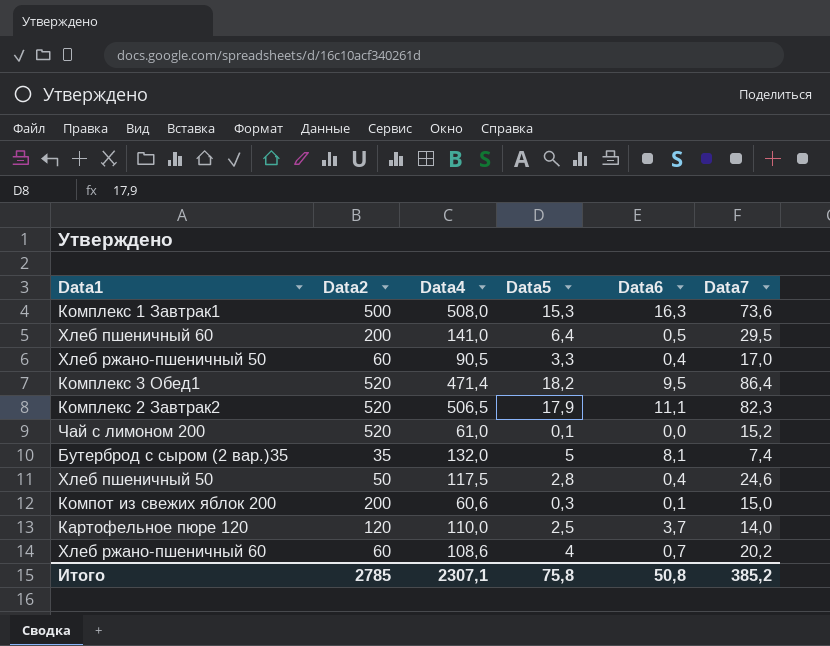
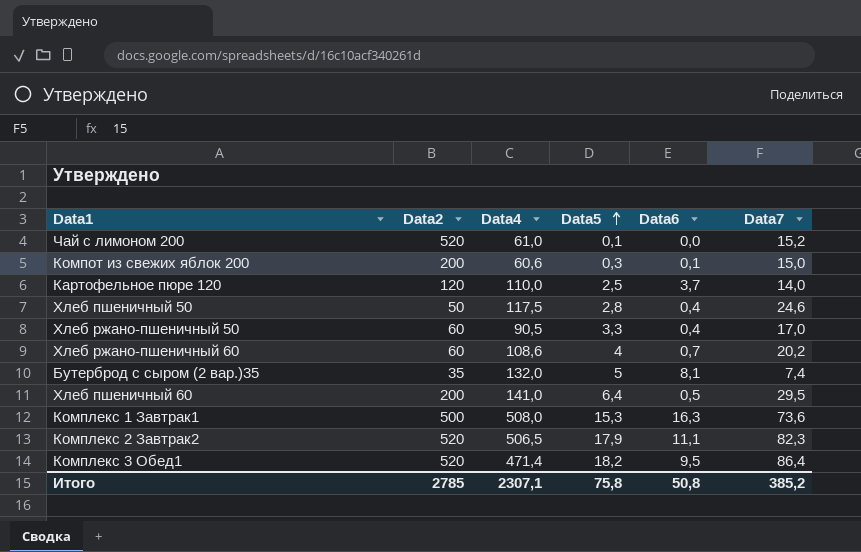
row order: none -> Data5 ascending

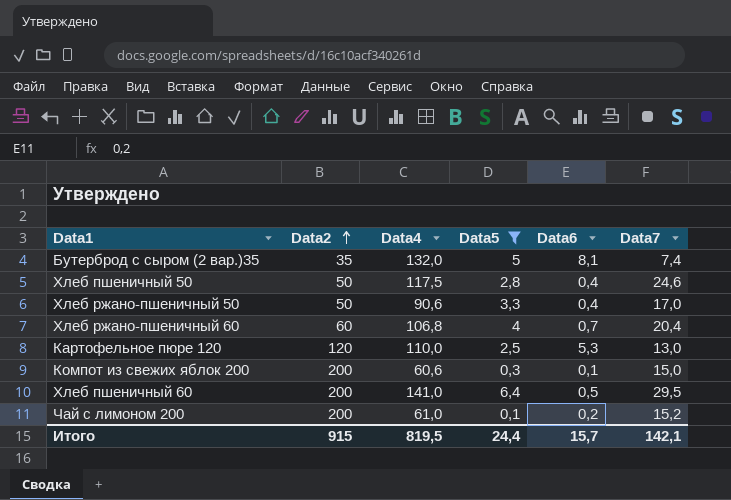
filter: none -> Data5 <= 6,4
row order: Data5 ascending -> Data2 ascending
Хлеб ржано-пшеничный 50 | Data2: 60 -> 50
Хлеб ржано-пшеничный 50 | Data4: 90,5 -> 90,6
Хлеб ржано-пшеничный 60 | Data4: 108,6 -> 106,8
Хлеб ржано-пшеничный 60 | Data7: 20,2 -> 20,4
Картофельное пюре 120 | Data6: 3,7 -> 5,3
Картофельное пюре 120 | Data7: 14,0 -> 13,0
Чай с лимоном 200 | Data2: 520 -> 200
Чай с лимоном 200 | Data6: 0,0 -> 0,2
Итого | Data2: 2785 -> 915
Итого | Data4: 2307,1 -> 819,5
Итого | Data5: 75,8 -> 24,4
Итого | Data6: 50,8 -> 15,7
Итого | Data7: 385,2 -> 142,1

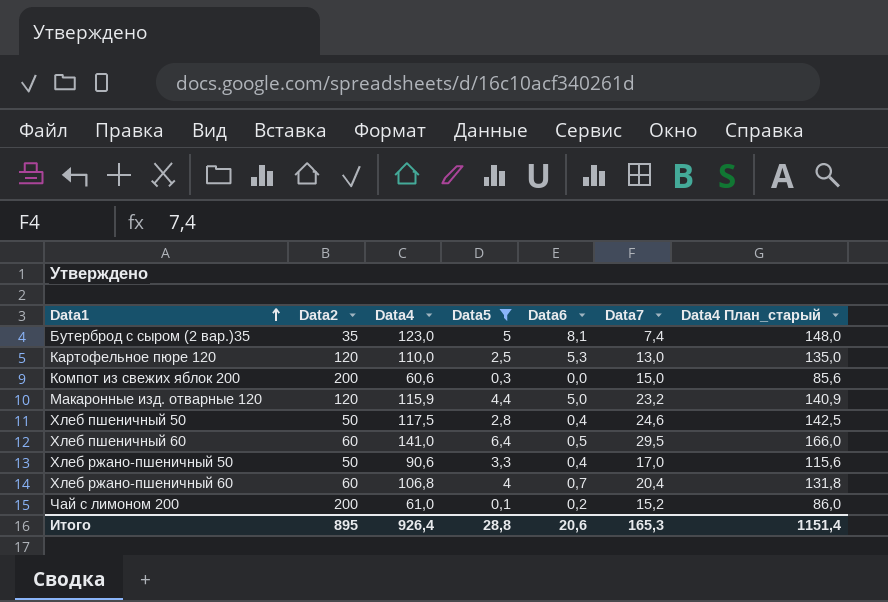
row order: Data2 ascending -> Data1 ascending
column Data4 План_старый | formula: none -> [Data4] + 25
Бутерброд с сыром (2 вар.)35 | Data4: 132,0 -> 123,0
Компот из свежих яблок 200 | Data6: 0,1 -> 0,0
row Макаронные изд. отварные 120: none -> 120 | 115,9 | 4,4 | 5,0 | 23,2 | 140,9
Хлеб пшеничный 60 | Data2: 200 -> 60
Итого | Data2: 915 -> 895
Итого | Data4: 819,5 -> 926,4
Итого | Data5: 24,4 -> 28,8
Итого | Data6: 15,7 -> 20,6
Итого | Data7: 142,1 -> 165,3

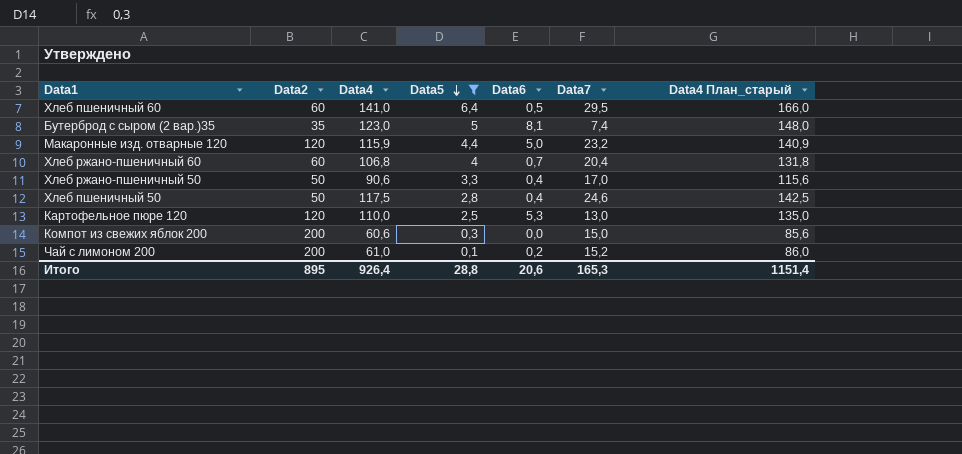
row order: Data1 ascending -> Data5 descending

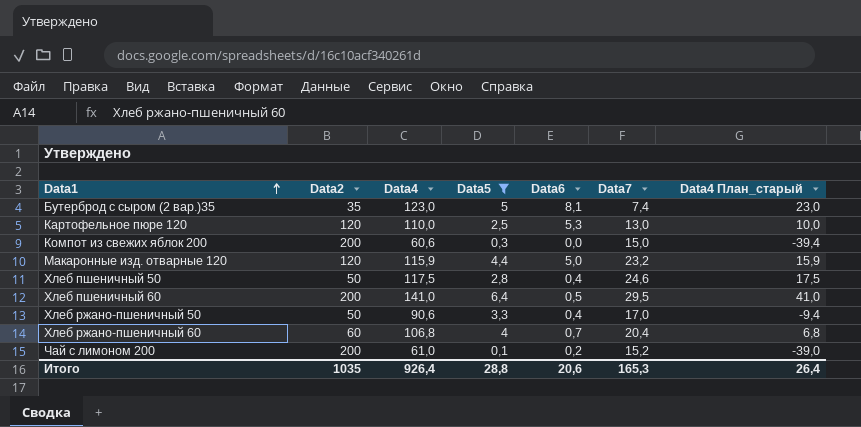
row order: Data5 descending -> Data1 ascending
column Data4 План_старый | formula: [Data4] + 25 -> [Data4] - 100
Хлеб пшеничный 60 | Data2: 60 -> 200
Итого | Data2: 895 -> 1035
Итого | Data4 План_старый: 1151,4 -> 26,4

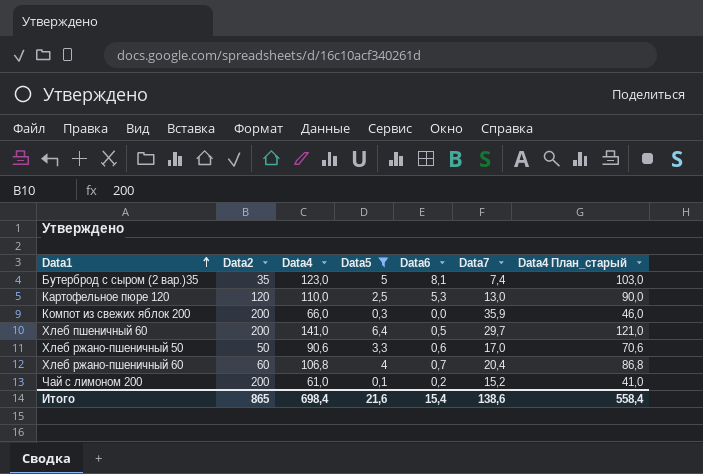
column Data4 План_старый | formula: [Data4] - 100 -> [Data4] - 20
row Макаронные изд. отварные 120: 120 | 115,9 | 4,4 | 5,0 | 23,2 | 15,9 -> none
row Хлеб пшеничный 50: 50 | 117,5 | 2,8 | 0,4 | 24,6 | 17,5 -> none
Компот из свежих яблок 200 | Data4: 60,6 -> 66,0
Компот из свежих яблок 200 | Data7: 15,0 -> 35,9
Хлеб пшеничный 60 | Data7: 29,5 -> 29,7
Хлеб ржано-пшеничный 50 | Data6: 0,4 -> 0,6
Итого | Data2: 1035 -> 865
Итого | Data4: 926,4 -> 698,4
Итого | Data5: 28,8 -> 21,6
Итого | Data6: 20,6 -> 15,4
Итого | Data7: 165,3 -> 138,6
Итого | Data4 План_старый: 26,4 -> 558,4

